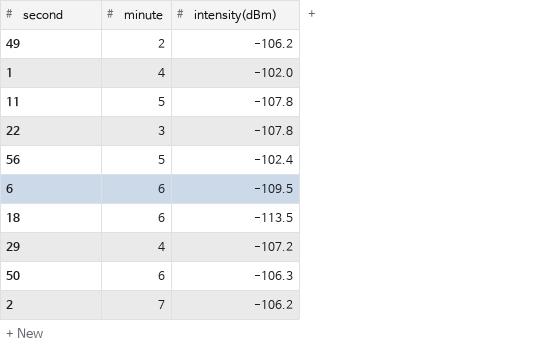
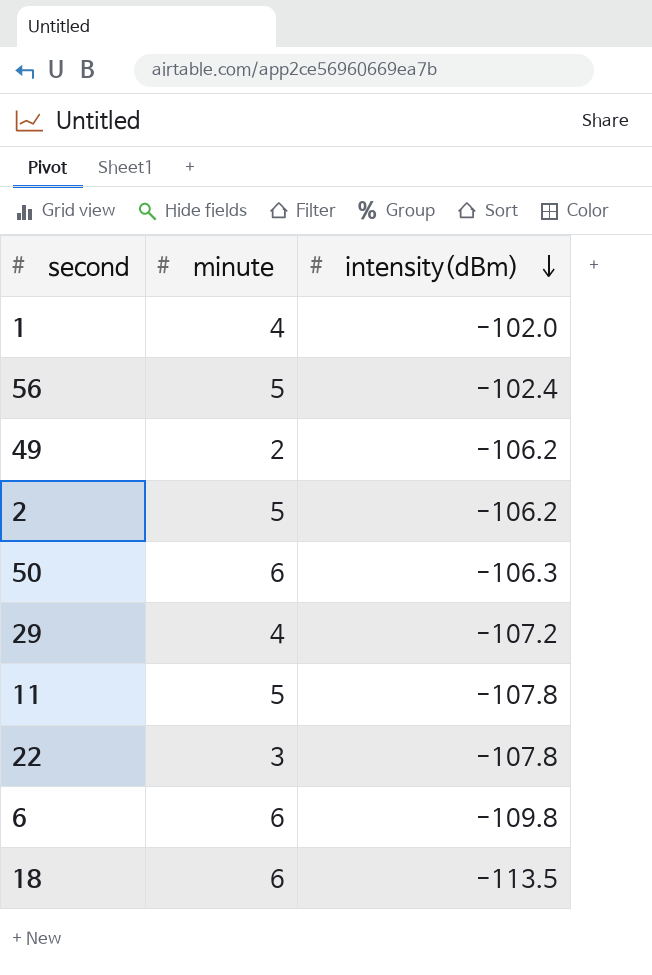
row order: none -> intensity(dBm) descending
2 | minute: 7 -> 5
6 | intensity(dBm): -109.5 -> -109.8

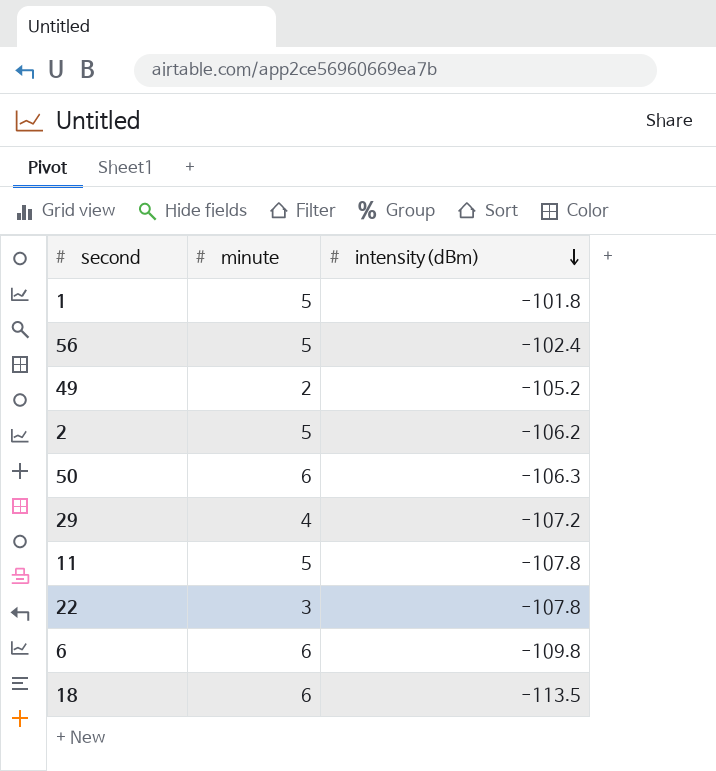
1 | minute: 4 -> 5
1 | intensity(dBm): -102.0 -> -101.8
49 | intensity(dBm): -106.2 -> -105.2

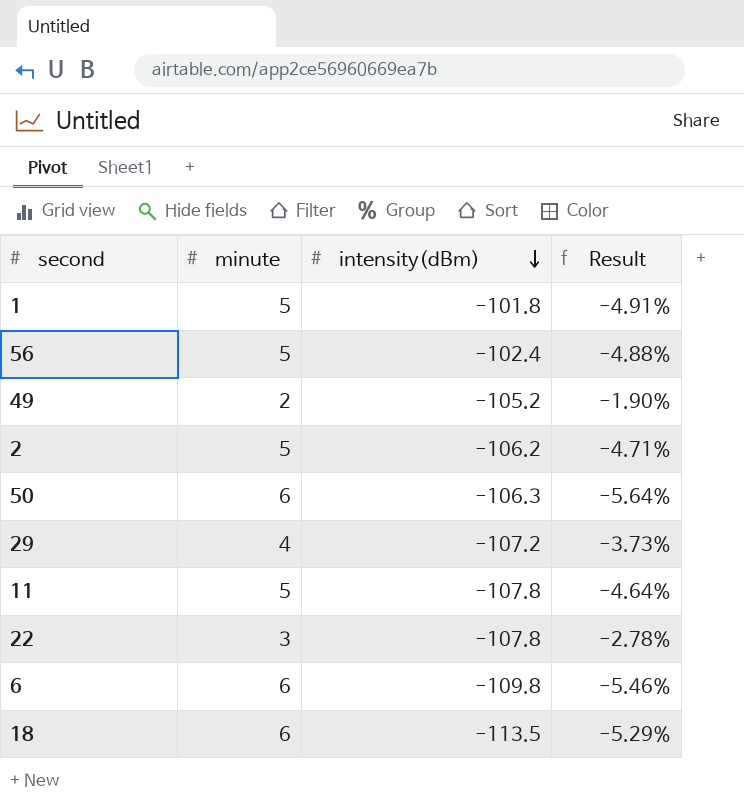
column Result | formula: none -> [minute] / [intensity(dBm)]

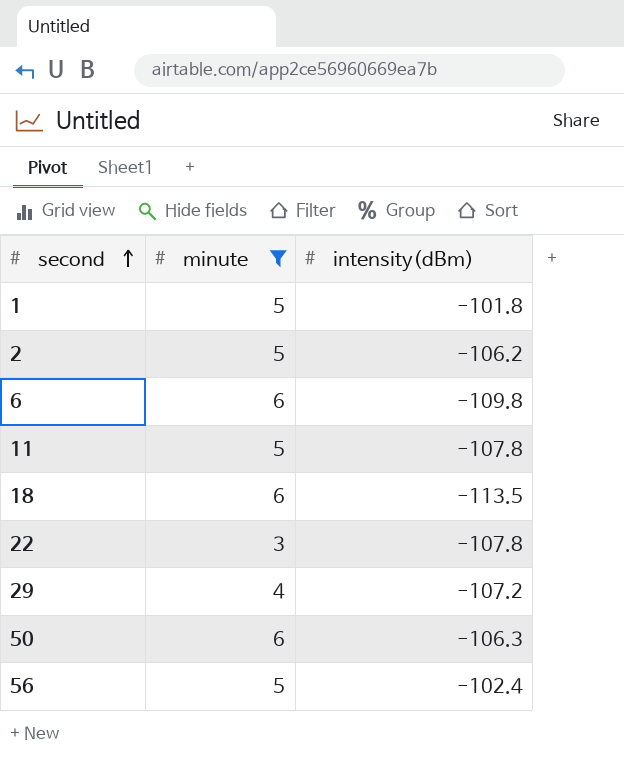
filter: none -> minute != 2
row order: intensity(dBm) descending -> second ascending
column Result | formula: [minute] / [intensity(dBm)] -> none

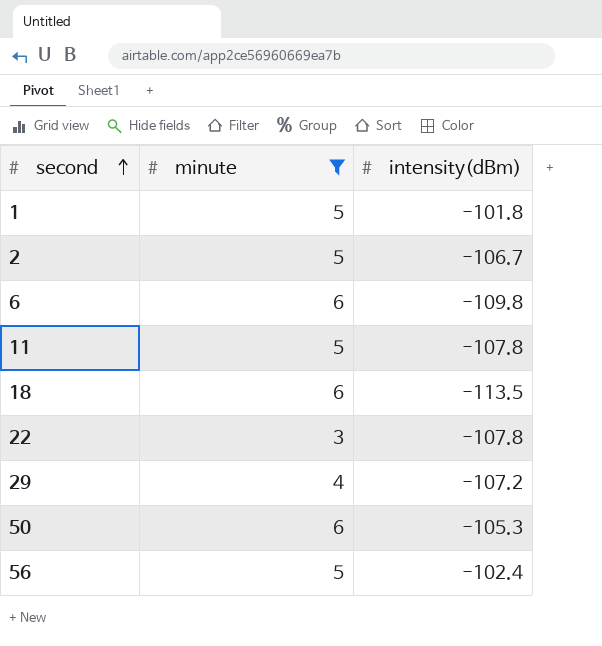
2 | intensity(dBm): -106.2 -> -106.7
50 | intensity(dBm): -106.3 -> -105.3

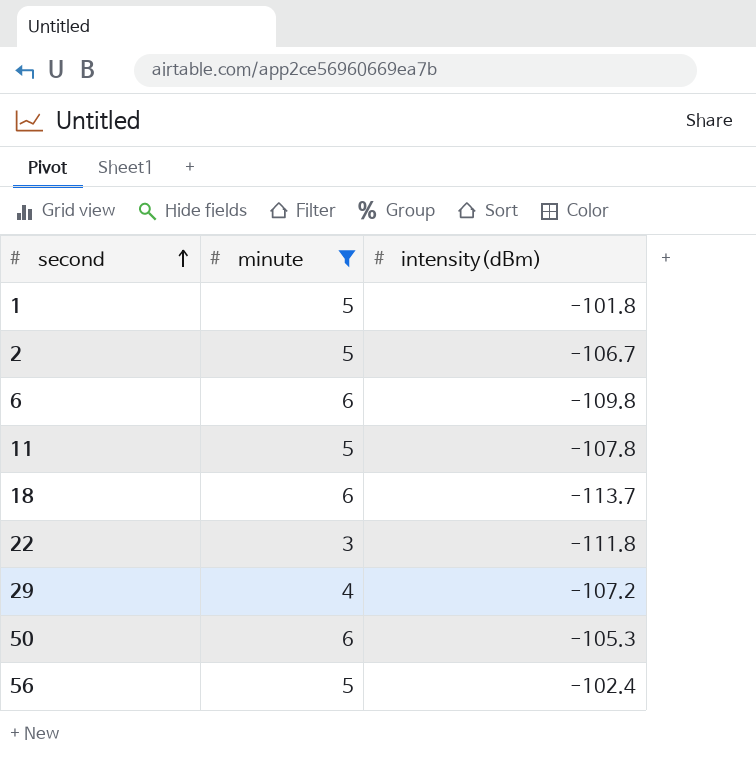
18 | intensity(dBm): -113.5 -> -113.7
22 | intensity(dBm): -107.8 -> -111.8

